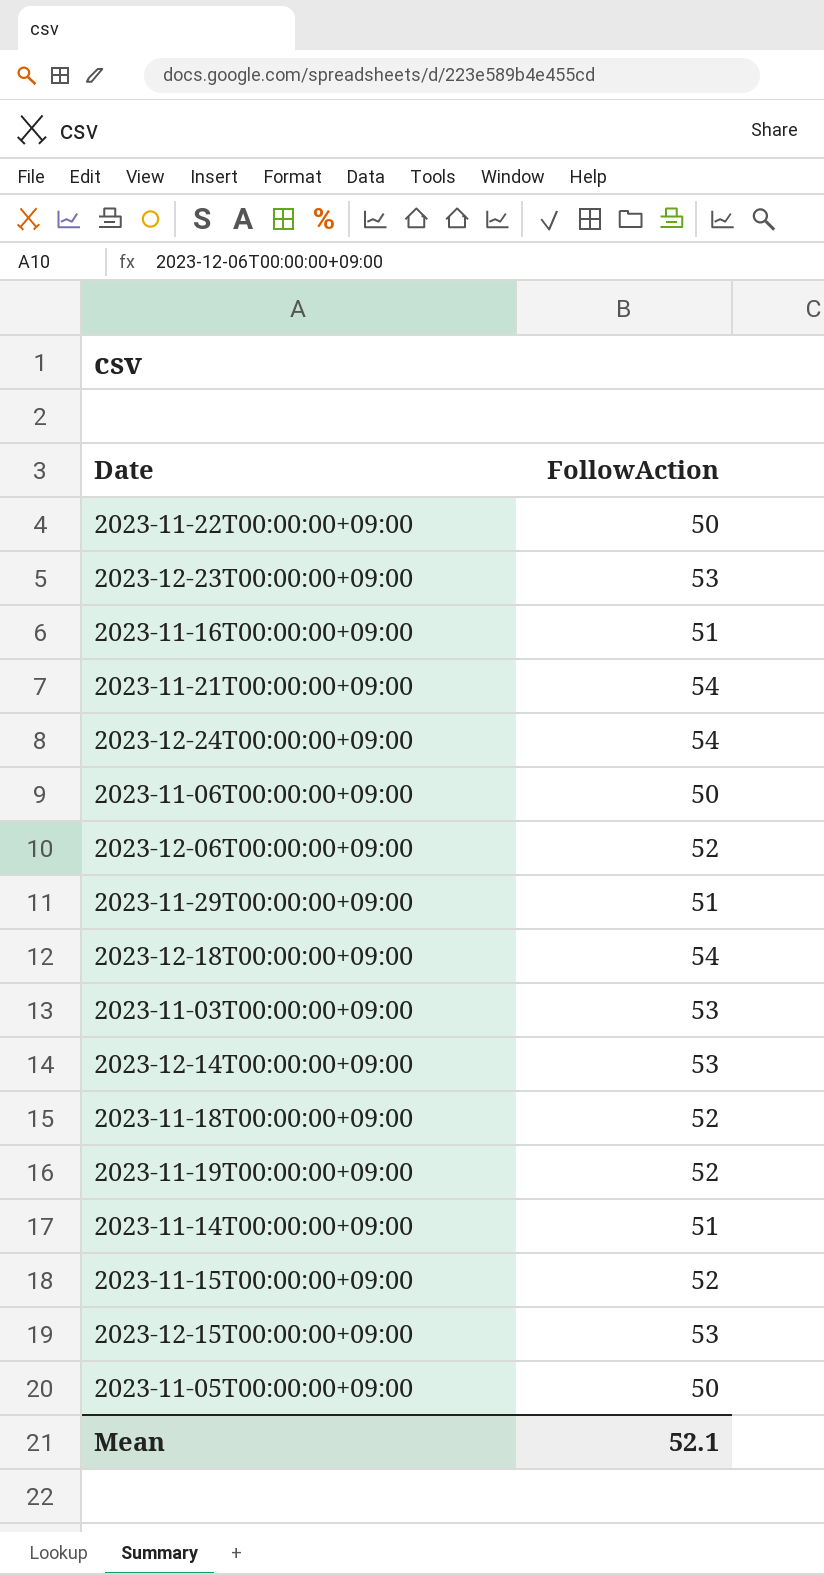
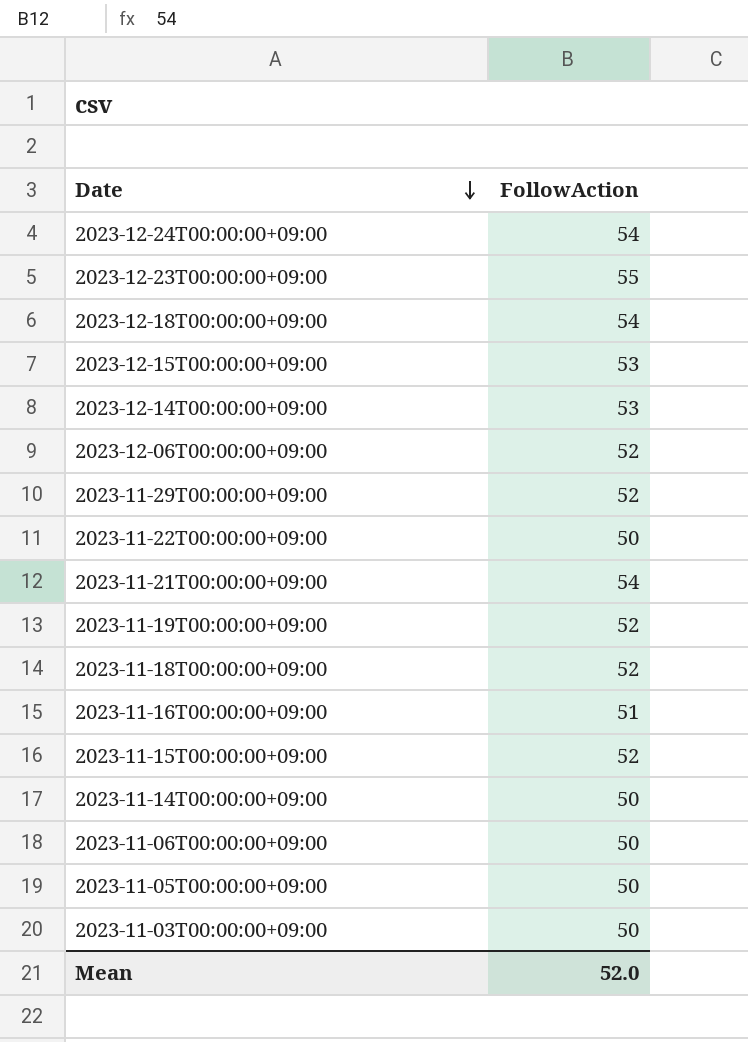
row order: none -> Date descending
2023-12-23T00:00:00+09:00 | FollowAction: 53 -> 55
2023-11-29T00:00:00+09:00 | FollowAction: 51 -> 52
2023-11-14T00:00:00+09:00 | FollowAction: 51 -> 50
2023-11-03T00:00:00+09:00 | FollowAction: 53 -> 50
Mean | FollowAction: 52.1 -> 52.0

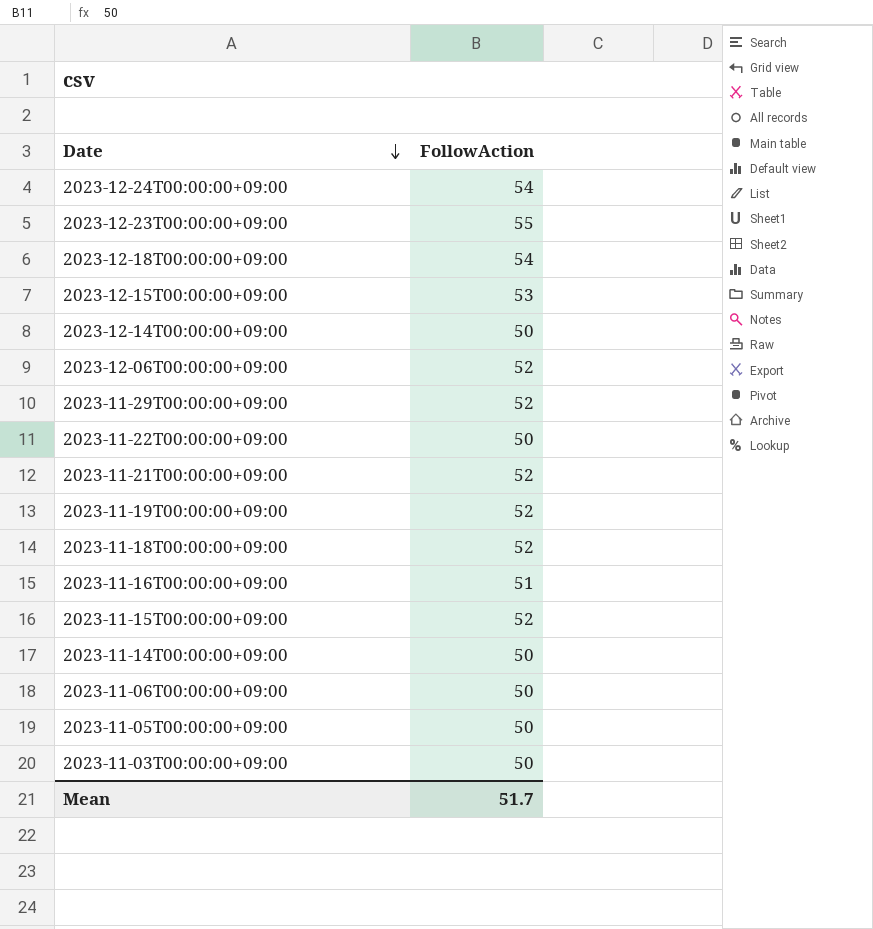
2023-12-14T00:00:00+09:00 | FollowAction: 53 -> 50
2023-11-21T00:00:00+09:00 | FollowAction: 54 -> 52
Mean | FollowAction: 52.0 -> 51.7

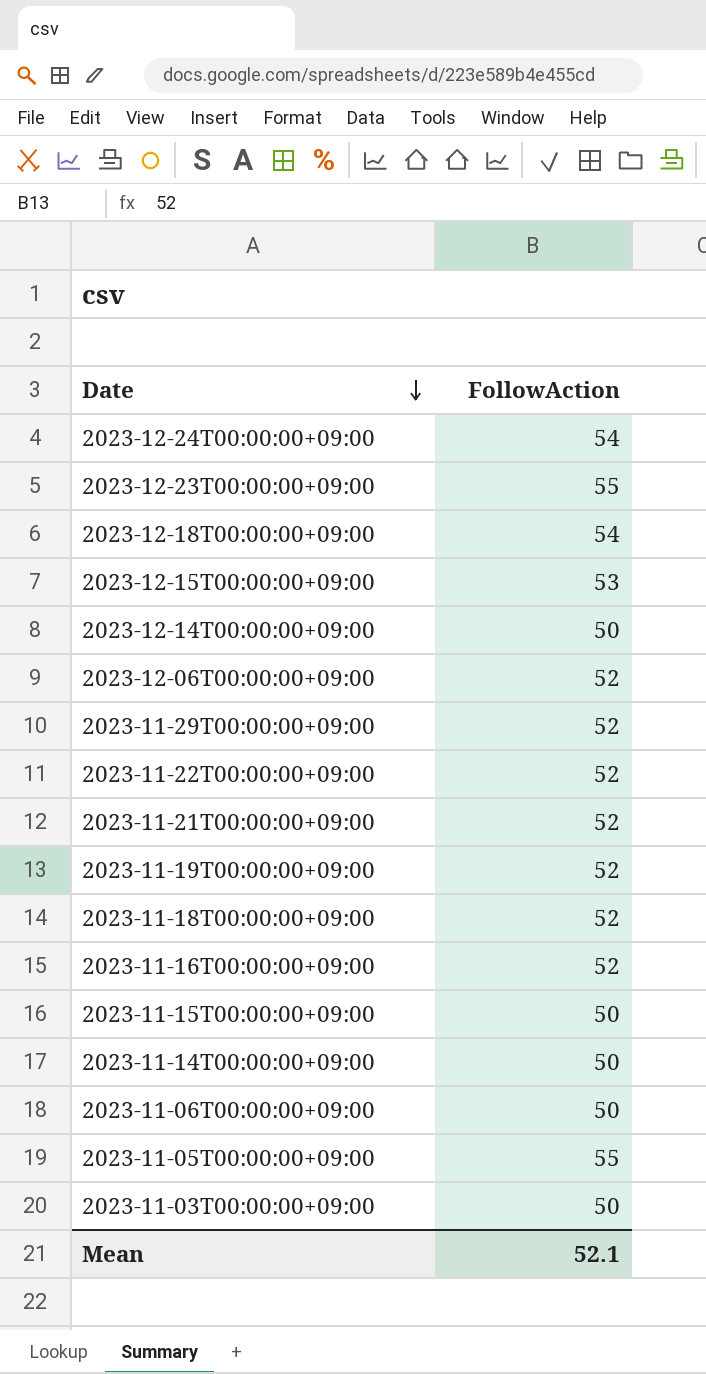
2023-11-22T00:00:00+09:00 | FollowAction: 50 -> 52
2023-11-16T00:00:00+09:00 | FollowAction: 51 -> 52
2023-11-15T00:00:00+09:00 | FollowAction: 52 -> 50
2023-11-05T00:00:00+09:00 | FollowAction: 50 -> 55
Mean | FollowAction: 51.7 -> 52.1

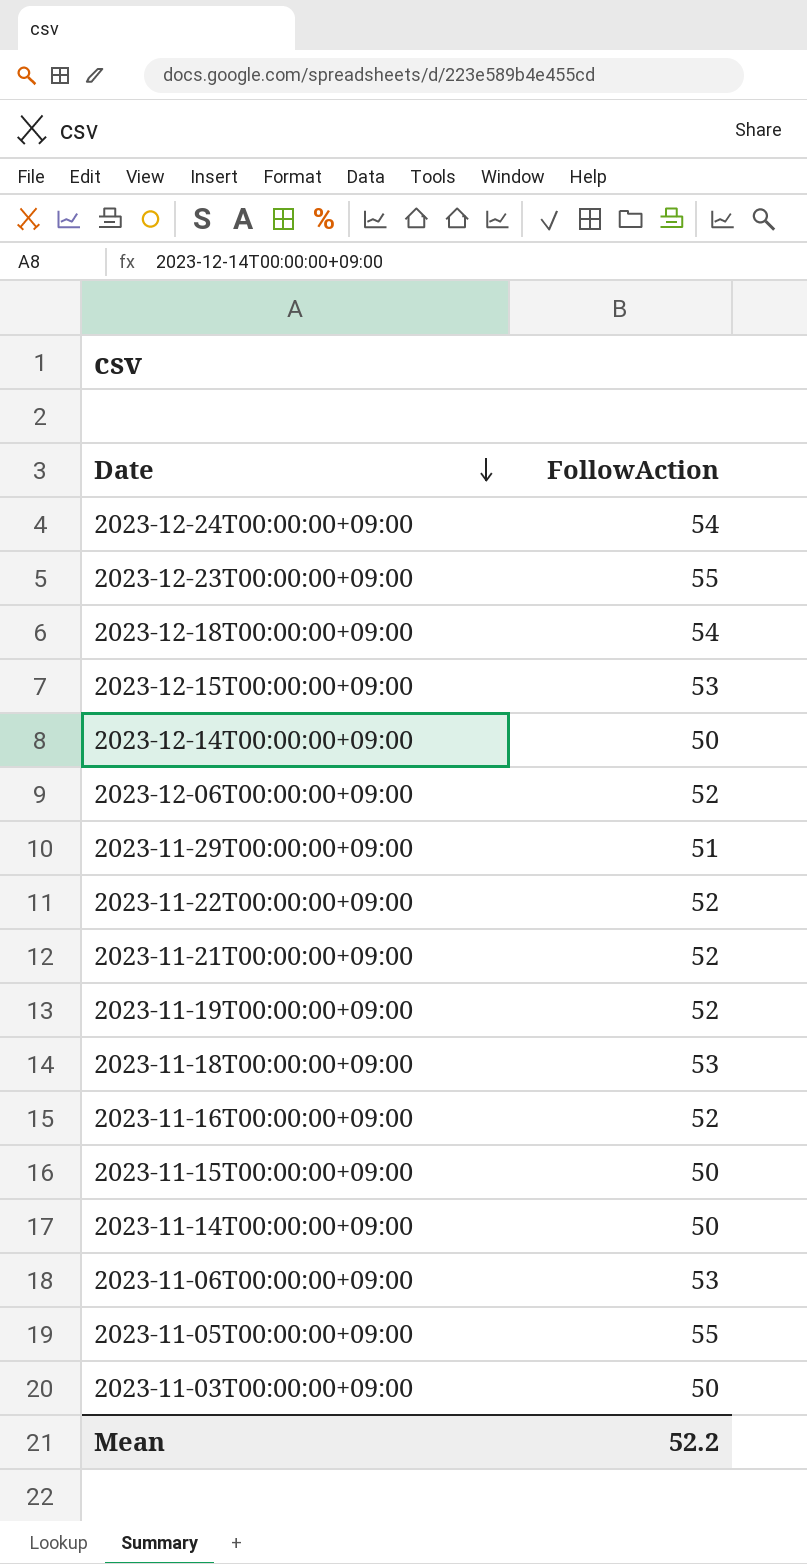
2023-11-29T00:00:00+09:00 | FollowAction: 52 -> 51
2023-11-18T00:00:00+09:00 | FollowAction: 52 -> 53
2023-11-06T00:00:00+09:00 | FollowAction: 50 -> 53
Mean | FollowAction: 52.1 -> 52.2

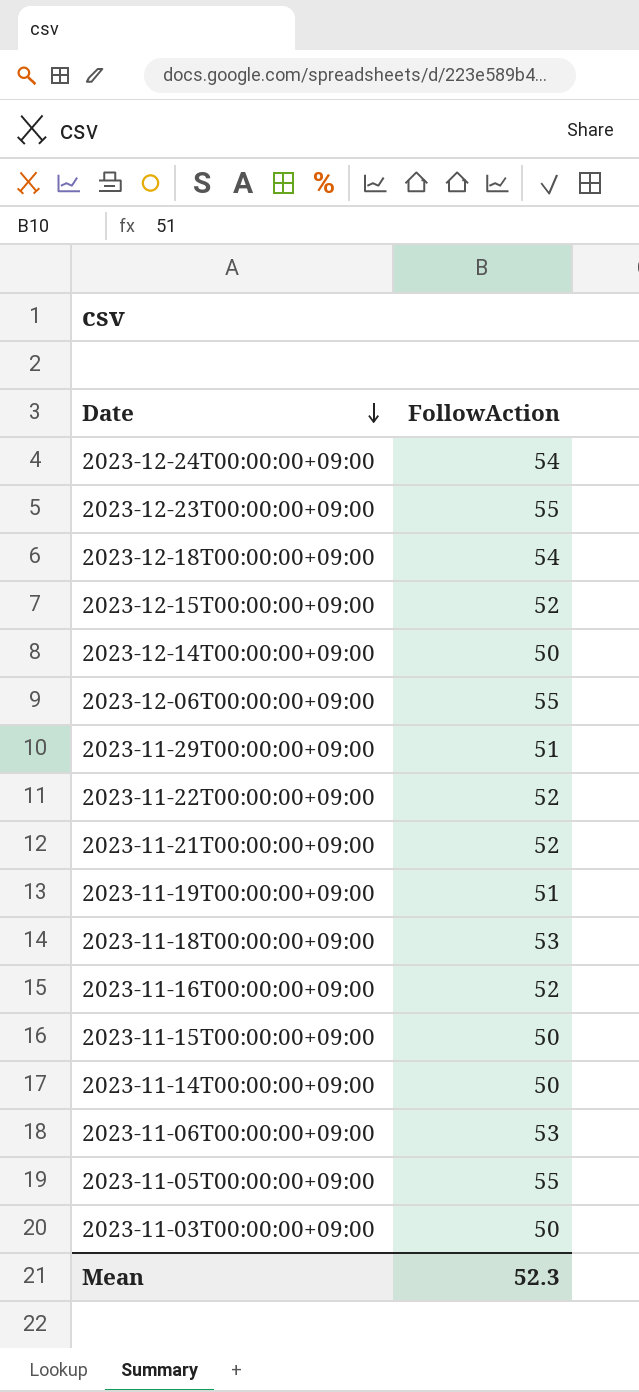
2023-12-15T00:00:00+09:00 | FollowAction: 53 -> 52
2023-12-06T00:00:00+09:00 | FollowAction: 52 -> 55
2023-11-19T00:00:00+09:00 | FollowAction: 52 -> 51
Mean | FollowAction: 52.2 -> 52.3

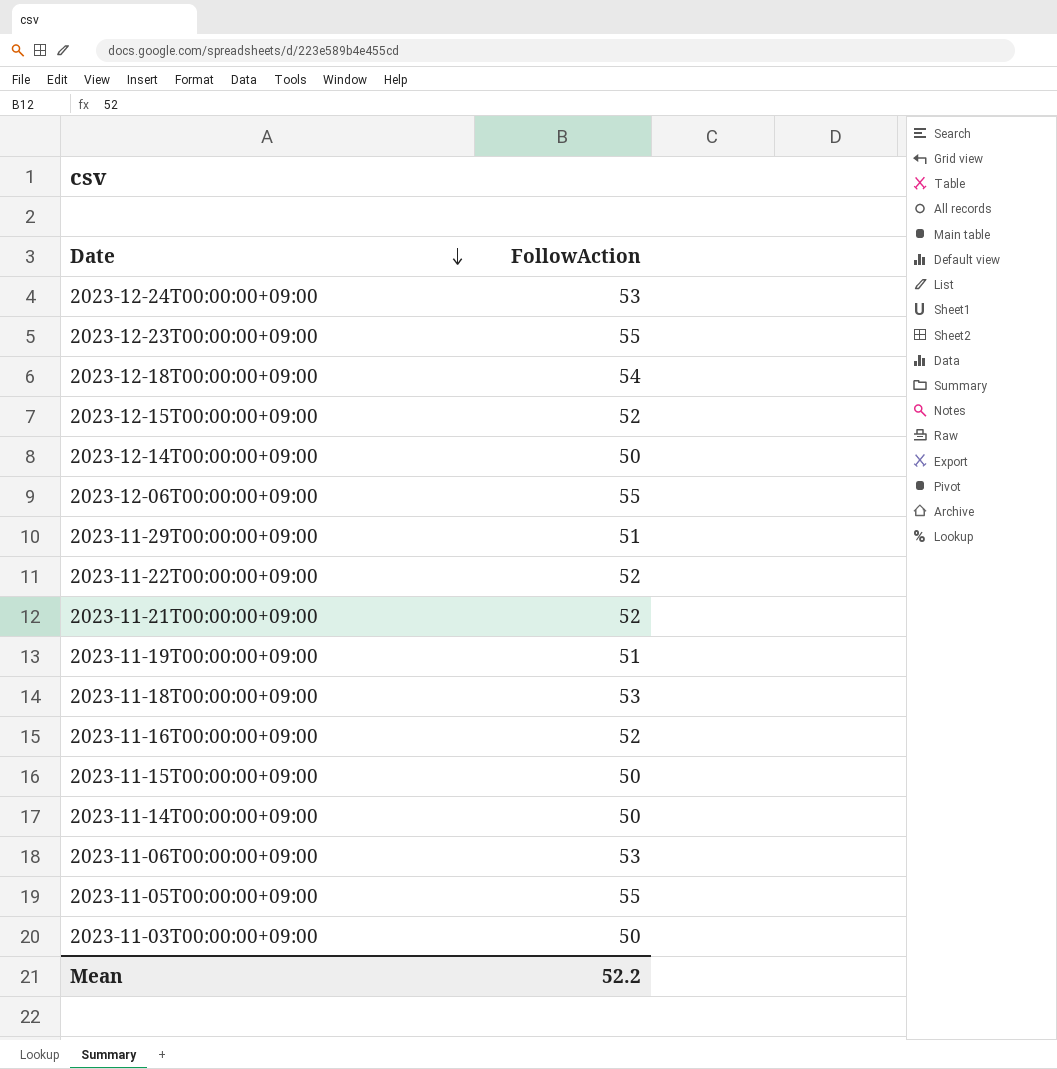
2023-12-24T00:00:00+09:00 | FollowAction: 54 -> 53
Mean | FollowAction: 52.3 -> 52.2

